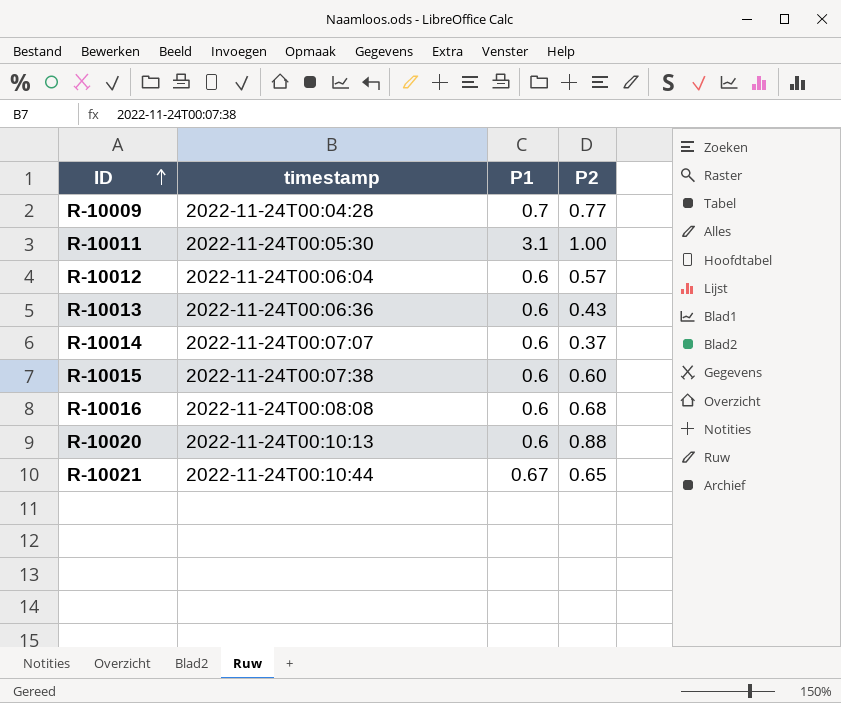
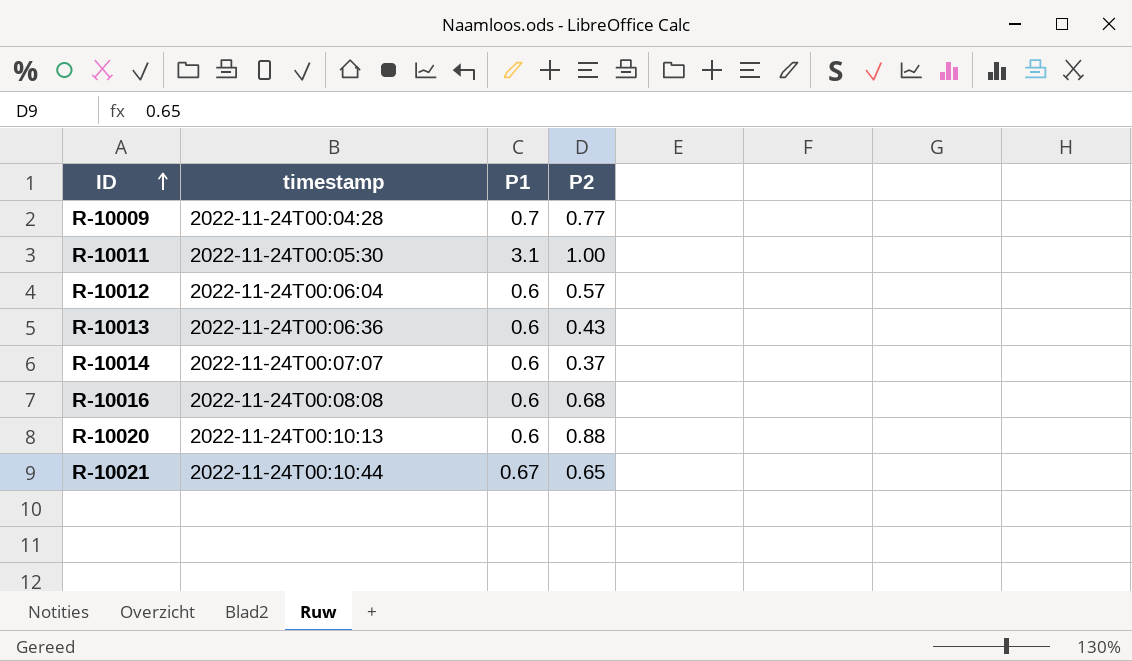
row R-10015: 2022-11-24T00:07:38 | 0.6 | 0.60 -> none

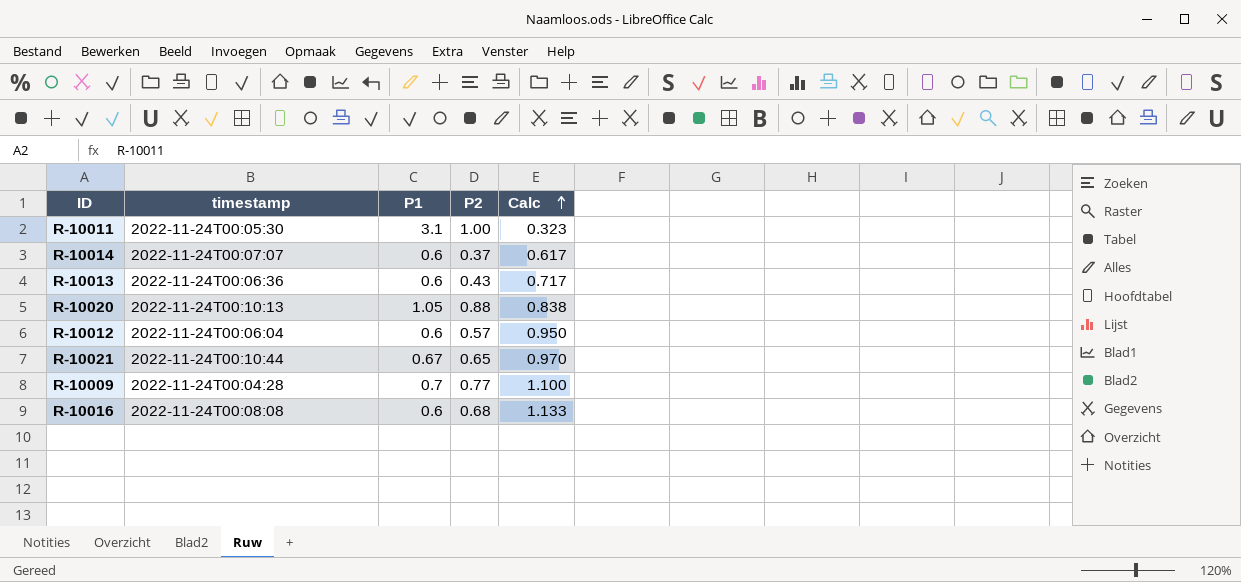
row order: ID ascending -> Calc ascending
column Calc | formula: none -> [P2] / [P1]
R-10020 | P1: 0.6 -> 1.05

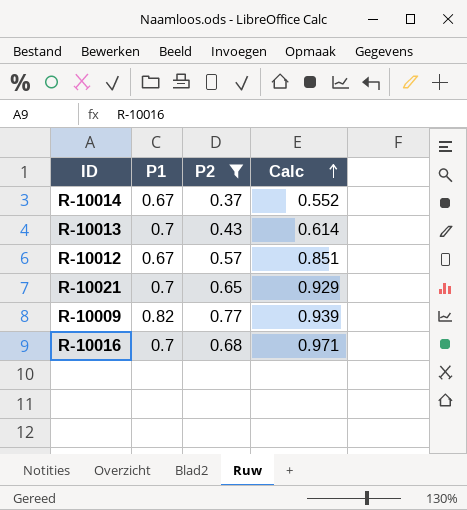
filter: none -> P2 <= 0.77
column timestamp | position: 2 -> none
R-10014 | P1: 0.6 -> 0.67
R-10014 | Calc: 0.617 -> 0.552
R-10013 | P1: 0.6 -> 0.7
R-10013 | Calc: 0.717 -> 0.614
R-10012 | P1: 0.6 -> 0.67
R-10012 | Calc: 0.950 -> 0.851
R-10021 | P1: 0.67 -> 0.7
R-10021 | Calc: 0.970 -> 0.929
R-10009 | P1: 0.7 -> 0.82
R-10009 | Calc: 1.100 -> 0.939
R-10016 | P1: 0.6 -> 0.7
R-10016 | Calc: 1.133 -> 0.971

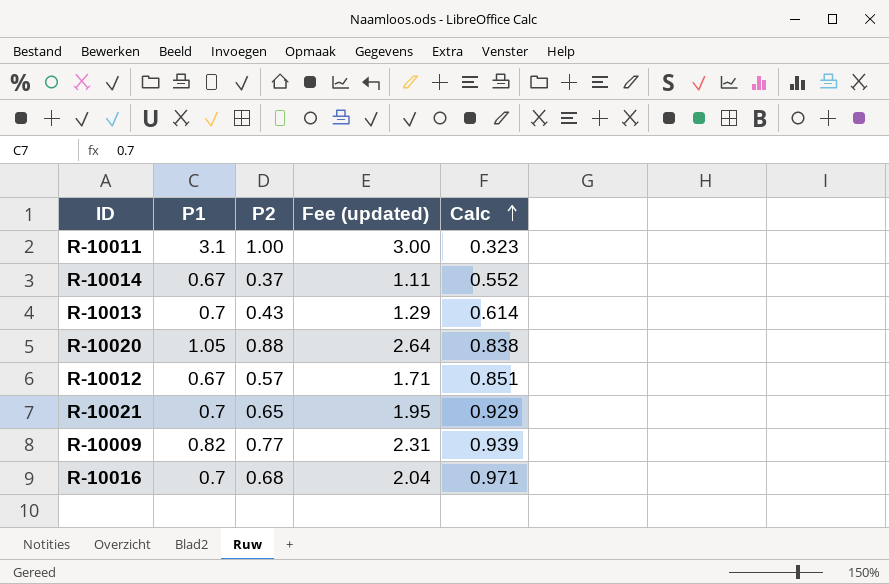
filter: P2 <= 0.77 -> none
column Fee (updated) | formula: none -> [P2] * 3

